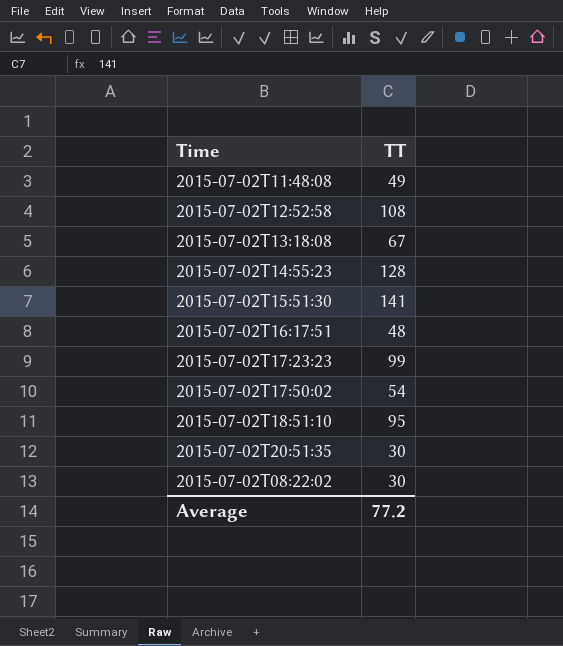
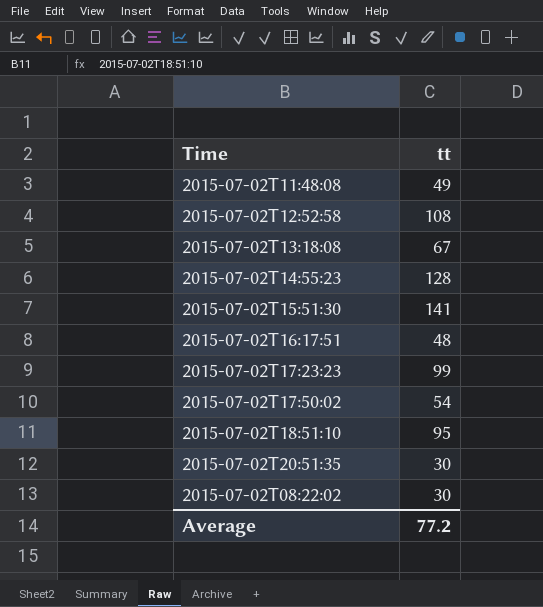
column name: TT -> tt

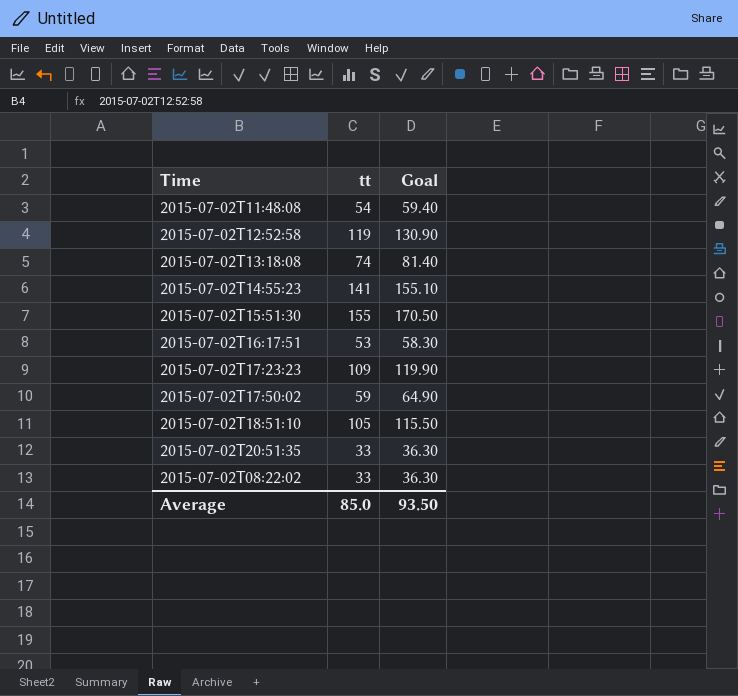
column Goal | formula: none -> [tt] * 1.1
2015-07-02T11:48:08 | tt: 49 -> 54
2015-07-02T12:52:58 | tt: 108 -> 119
2015-07-02T13:18:08 | tt: 67 -> 74
2015-07-02T14:55:23 | tt: 128 -> 141
2015-07-02T15:51:30 | tt: 141 -> 155
2015-07-02T16:17:51 | tt: 48 -> 53
2015-07-02T17:23:23 | tt: 99 -> 109
2015-07-02T17:50:02 | tt: 54 -> 59
2015-07-02T18:51:10 | tt: 95 -> 105
2015-07-02T20:51:35 | tt: 30 -> 33
2015-07-02T08:22:02 | tt: 30 -> 33
Average | tt: 77.2 -> 85.0

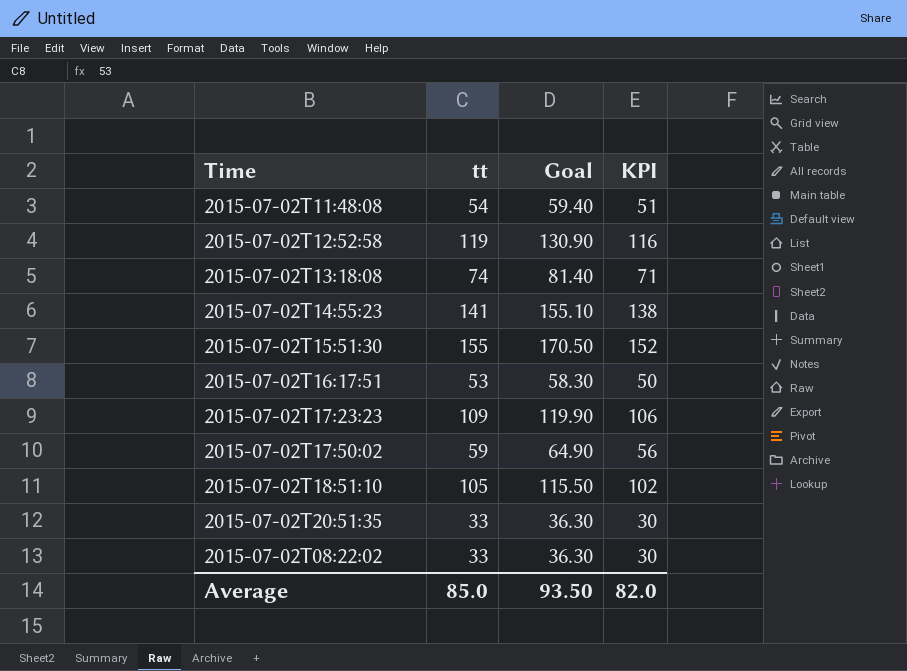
column KPI | formula: none -> [tt] - 3

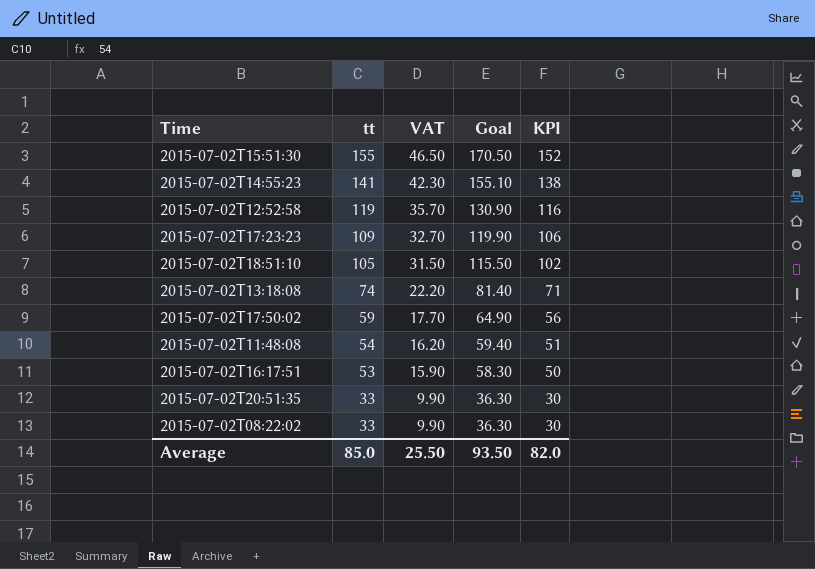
row order: none -> tt descending
column VAT | formula: none -> [tt] * 0.3

